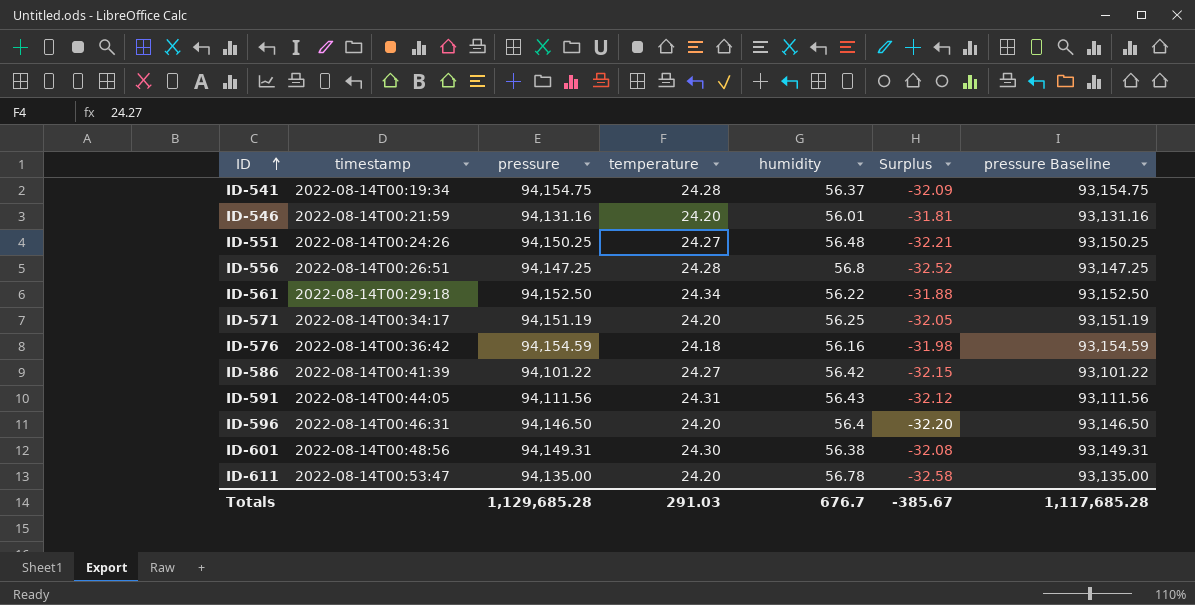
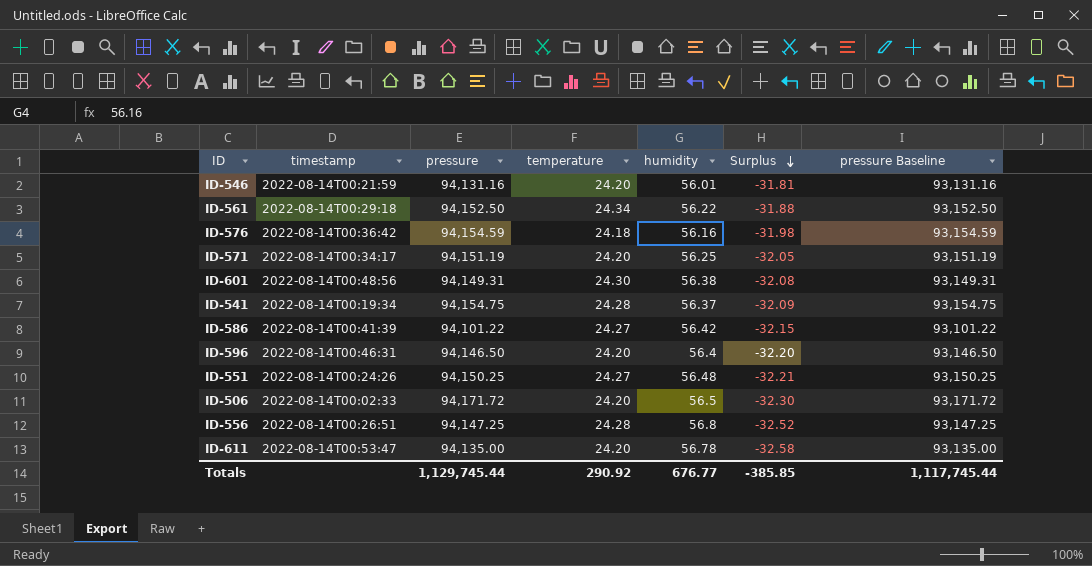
row order: ID ascending -> Surplus descending
row ID-591: 2022-08-14T00:44:05 | 94,111.56 | 24.31 | 56.43 | -32.12 | 93,111.56 -> none
row ID-506: none -> 2022-08-14T00:02:33 | 94,171.72 | 24.20 | 56.5 | -32.30 | 93,171.72
Totals | pressure: 1,129,685.28 -> 1,129,745.44
Totals | temperature: 291.03 -> 290.92
Totals | humidity: 676.7 -> 676.77
Totals | Surplus: -385.67 -> -385.85
Totals | pressure Baseline: 1,117,685.28 -> 1,117,745.44

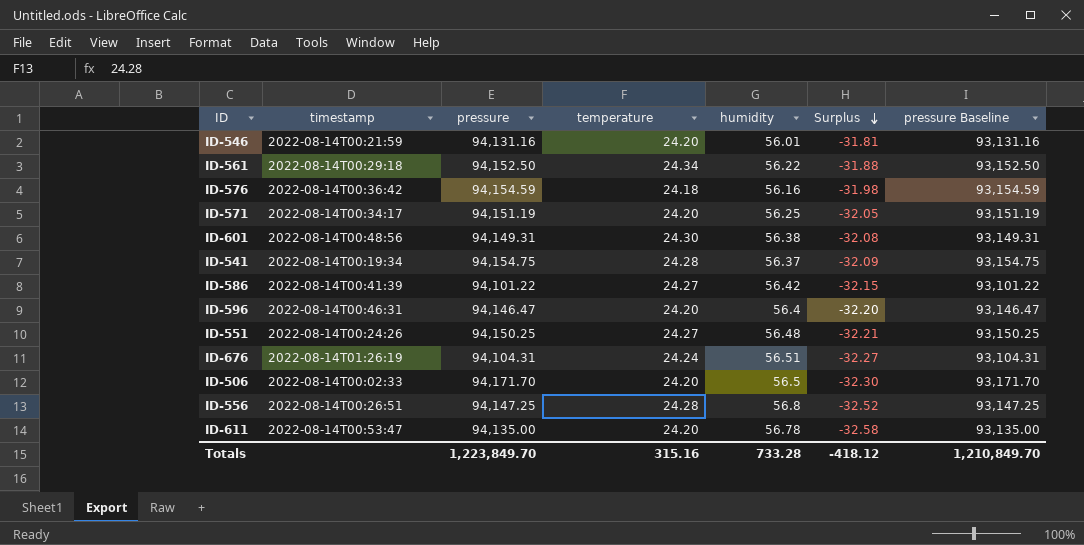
ID-596 | pressure: 94,146.50 -> 94,146.47
ID-596 | pressure Baseline: 93,146.50 -> 93,146.47
row ID-676: none -> 2022-08-14T01:26:19 | 94,104.31 | 24.24 | 56.51 | -32.27 | 93,104.31
ID-506 | pressure: 94,171.72 -> 94,171.70
ID-506 | pressure Baseline: 93,171.72 -> 93,171.70
Totals | pressure: 1,129,745.44 -> 1,223,849.70
Totals | temperature: 290.92 -> 315.16
Totals | humidity: 676.77 -> 733.28
Totals | Surplus: -385.85 -> -418.12
Totals | pressure Baseline: 1,117,745.44 -> 1,210,849.70

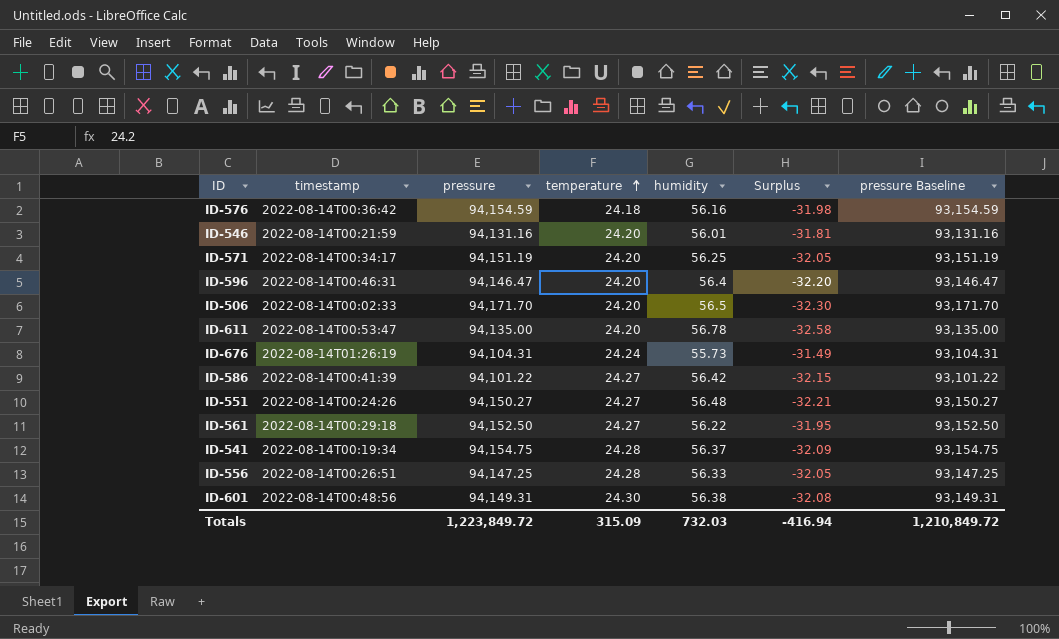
row order: Surplus descending -> temperature ascending
ID-676 | humidity: 56.51 -> 55.73
ID-676 | Surplus: -32.27 -> -31.49
ID-551 | pressure: 94,150.25 -> 94,150.27
ID-551 | pressure Baseline: 93,150.25 -> 93,150.27
ID-561 | temperature: 24.34 -> 24.27
ID-561 | Surplus: -31.88 -> -31.95
ID-556 | humidity: 56.8 -> 56.33
ID-556 | Surplus: -32.52 -> -32.05
Totals | pressure: 1,223,849.70 -> 1,223,849.72
Totals | temperature: 315.16 -> 315.09
Totals | humidity: 733.28 -> 732.03
Totals | Surplus: -418.12 -> -416.94
Totals | pressure Baseline: 1,210,849.70 -> 1,210,849.72

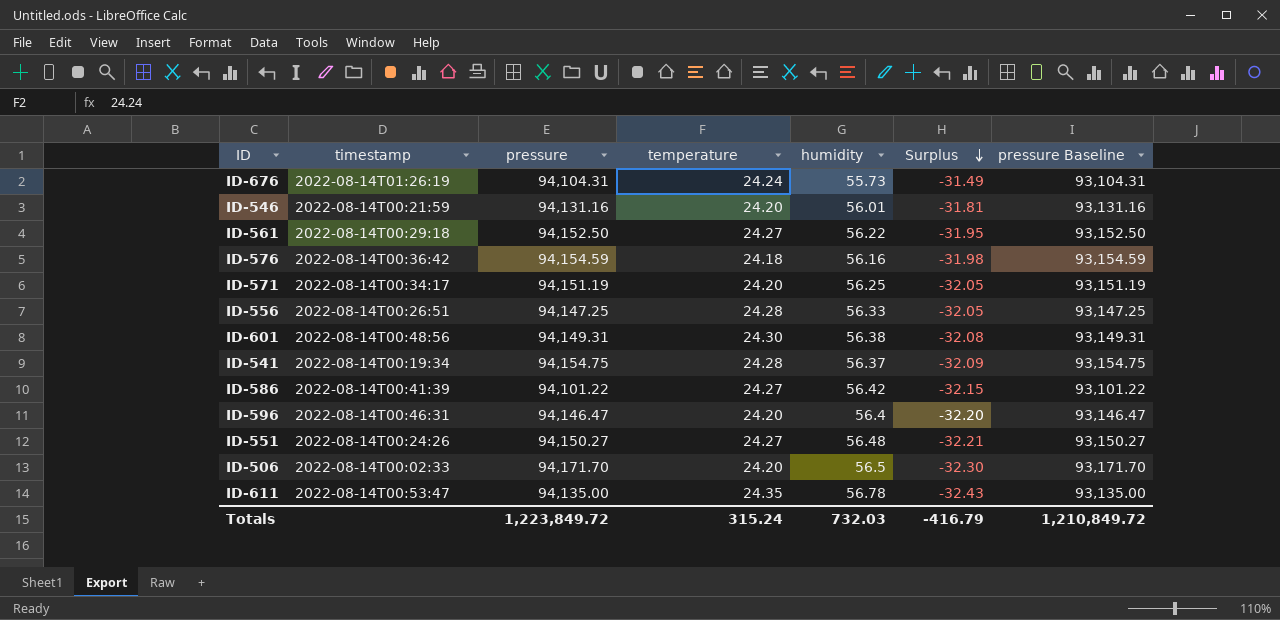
row order: temperature ascending -> Surplus descending
ID-611 | temperature: 24.20 -> 24.35
ID-611 | Surplus: -32.58 -> -32.43
Totals | temperature: 315.09 -> 315.24
Totals | Surplus: -416.94 -> -416.79

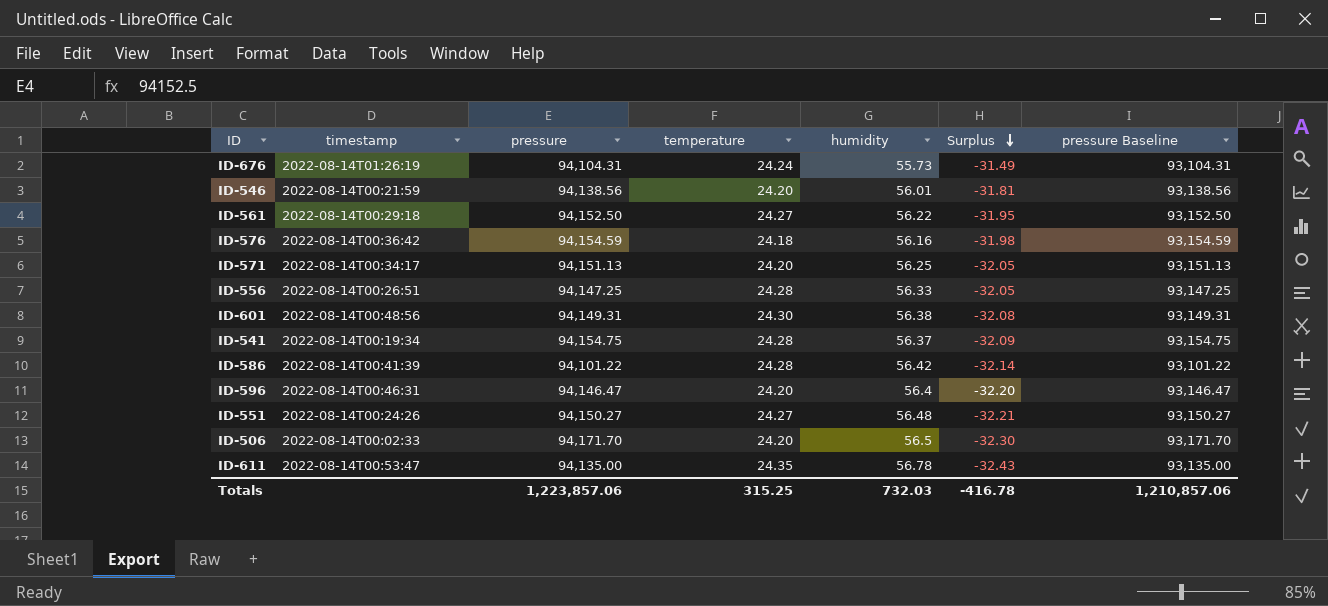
ID-546 | pressure: 94,131.16 -> 94,138.56
ID-546 | pressure Baseline: 93,131.16 -> 93,138.56
ID-571 | pressure: 94,151.19 -> 94,151.13
ID-571 | pressure Baseline: 93,151.19 -> 93,151.13
ID-586 | temperature: 24.27 -> 24.28
ID-586 | Surplus: -32.15 -> -32.14
Totals | pressure: 1,223,849.72 -> 1,223,857.06
Totals | temperature: 315.24 -> 315.25
Totals | Surplus: -416.79 -> -416.78
Totals | pressure Baseline: 1,210,849.72 -> 1,210,857.06

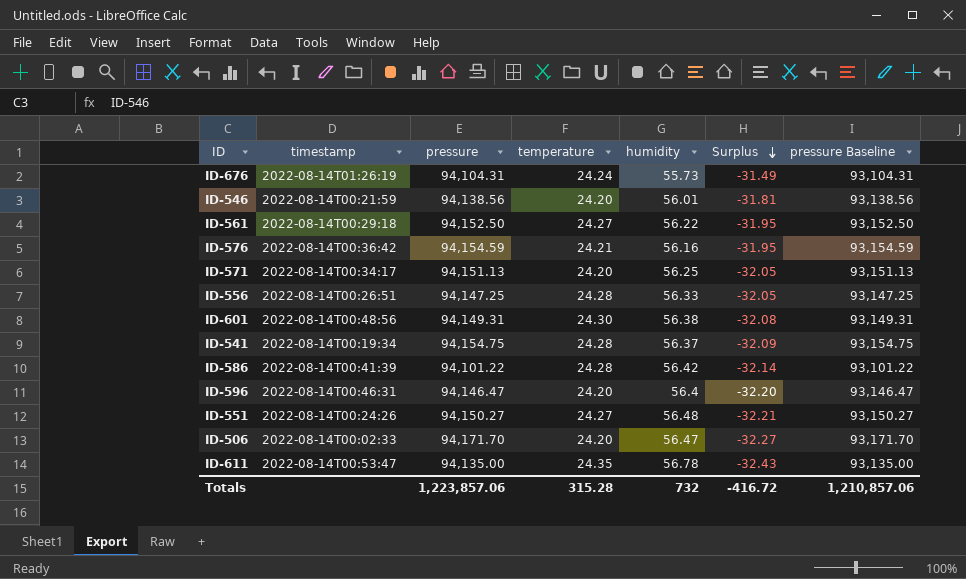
ID-576 | temperature: 24.18 -> 24.21
ID-576 | Surplus: -31.98 -> -31.95
ID-506 | humidity: 56.5 -> 56.47
ID-506 | Surplus: -32.30 -> -32.27
Totals | temperature: 315.25 -> 315.28
Totals | humidity: 732.03 -> 732
Totals | Surplus: -416.78 -> -416.72

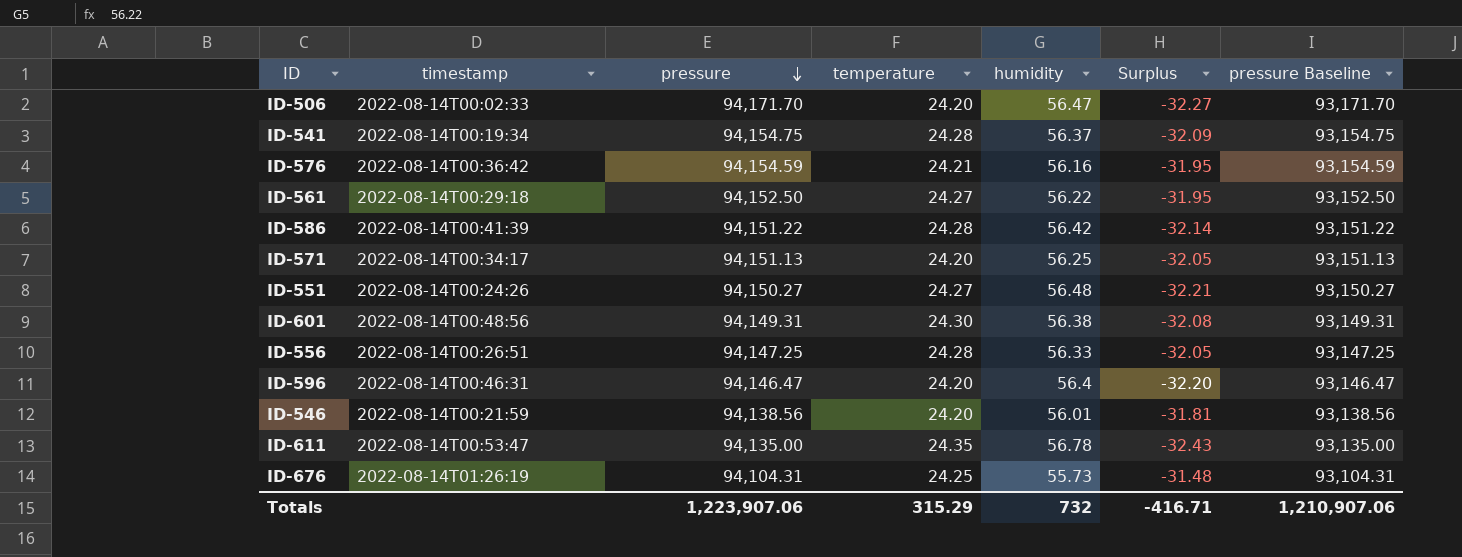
row order: Surplus descending -> pressure descending
ID-586 | pressure: 94,101.22 -> 94,151.22
ID-586 | pressure Baseline: 93,101.22 -> 93,151.22
ID-676 | temperature: 24.24 -> 24.25
ID-676 | Surplus: -31.49 -> -31.48
Totals | pressure: 1,223,857.06 -> 1,223,907.06
Totals | temperature: 315.28 -> 315.29
Totals | Surplus: -416.72 -> -416.71
Totals | pressure Baseline: 1,210,857.06 -> 1,210,907.06

